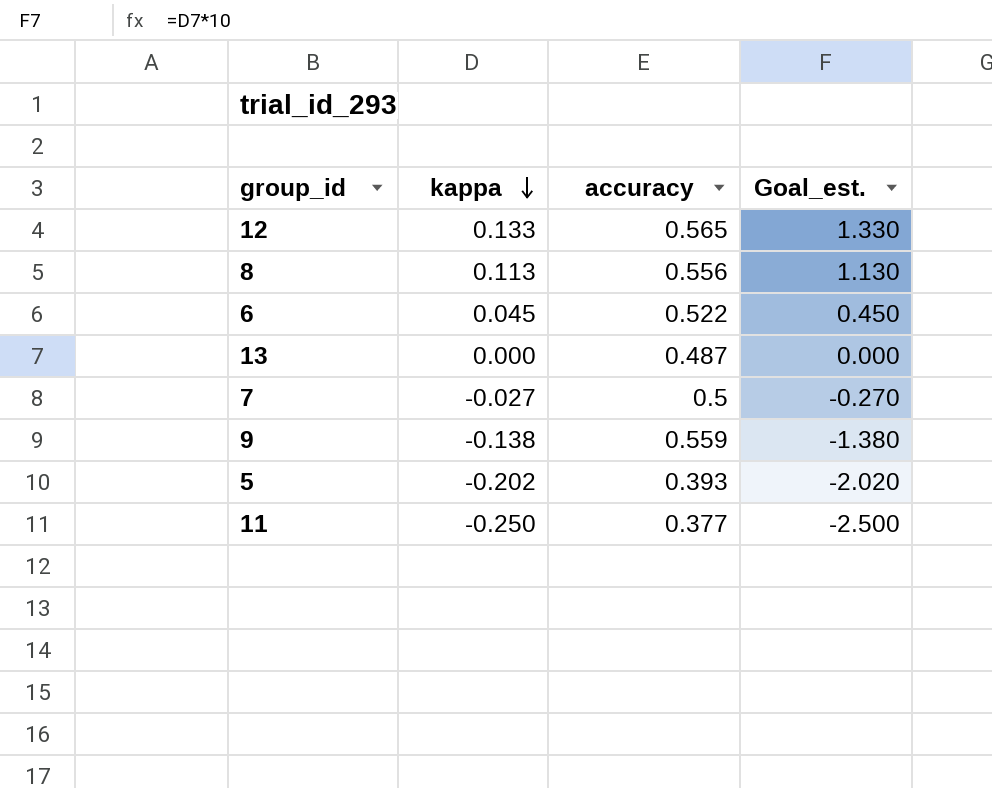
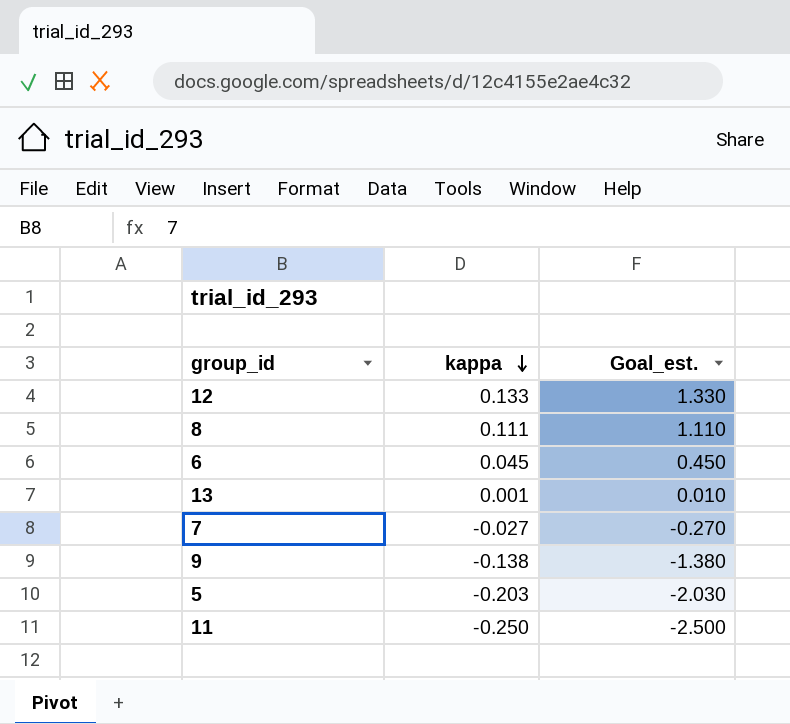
column accuracy | position: 3 -> none
8 | kappa: 0.113 -> 0.111
8 | Goal_est.: 1.130 -> 1.110
13 | kappa: 0.000 -> 0.001
13 | Goal_est.: 0.000 -> 0.010
5 | kappa: -0.202 -> -0.203
5 | Goal_est.: -2.020 -> -2.030

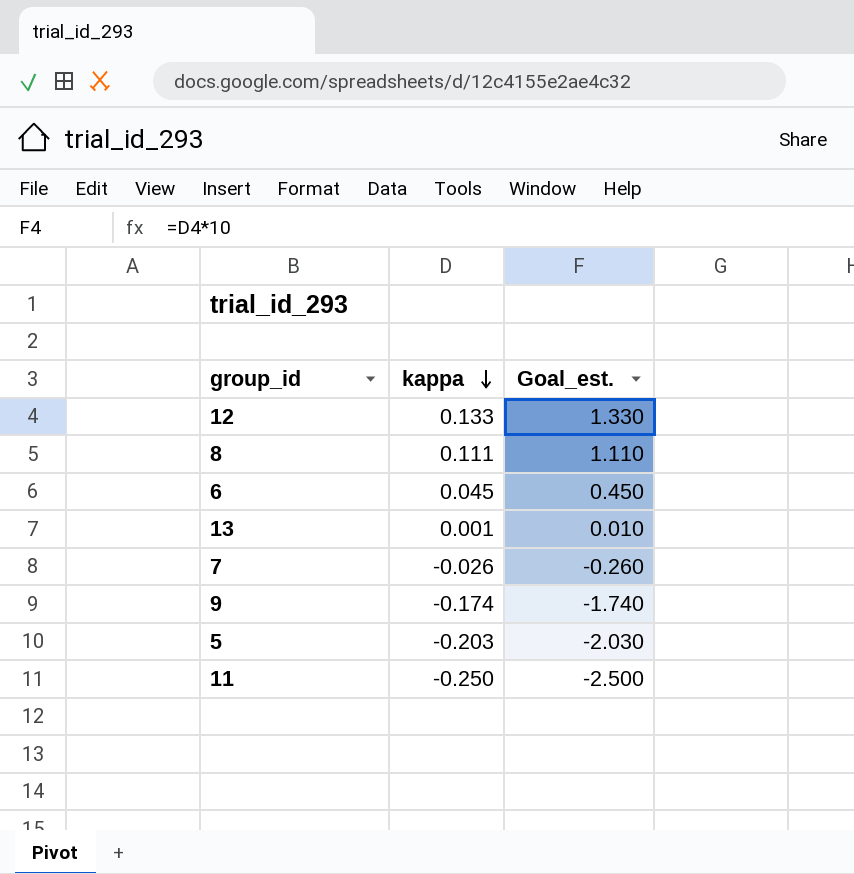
7 | kappa: -0.027 -> -0.026
7 | Goal_est.: -0.270 -> -0.260
9 | kappa: -0.138 -> -0.174
9 | Goal_est.: -1.380 -> -1.740

